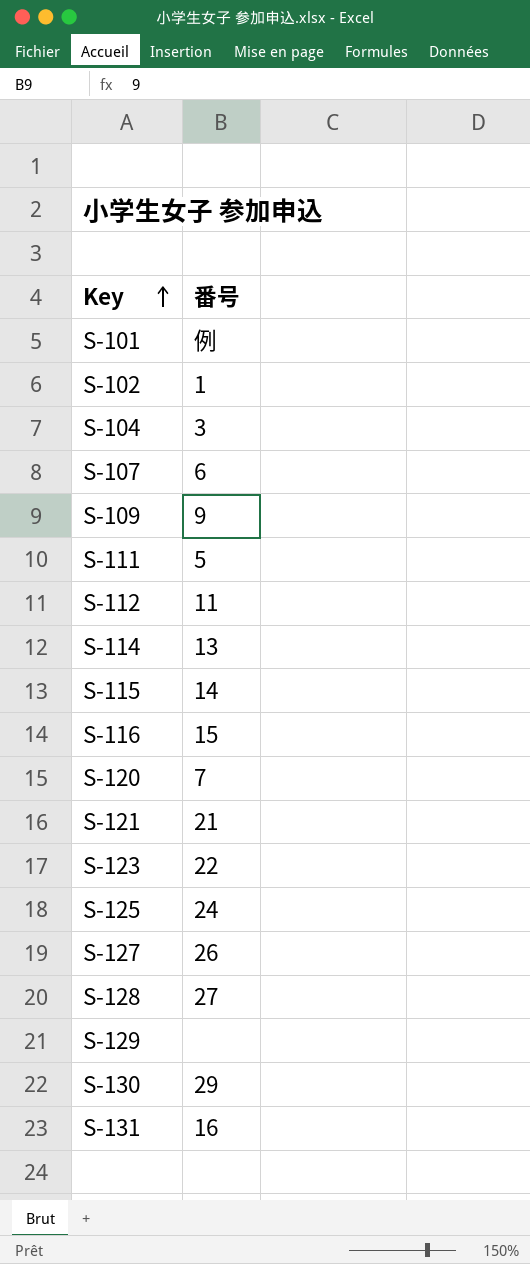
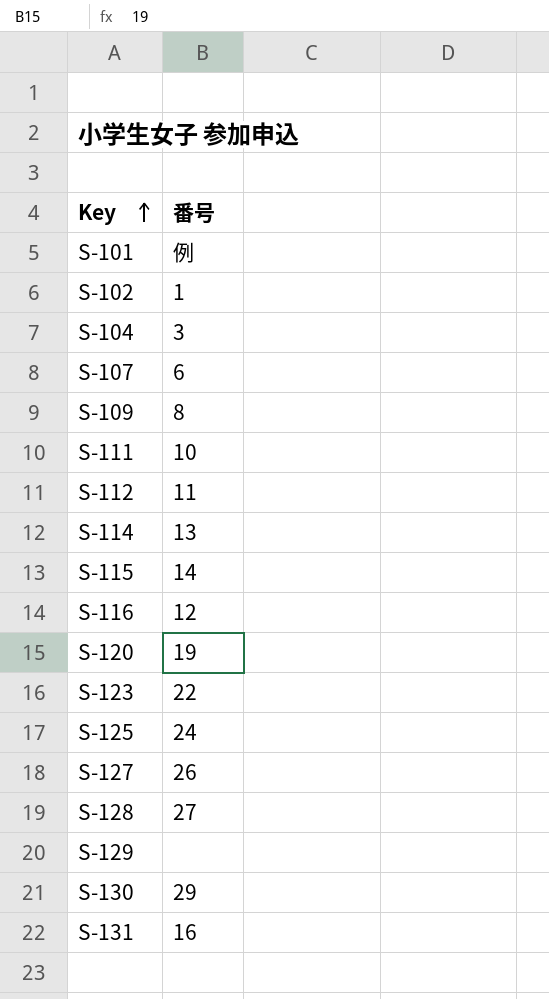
row S-121: 21 -> none
S-109 | 番号: 9 -> 8
S-111 | 番号: 5 -> 10
S-116 | 番号: 15 -> 12
S-120 | 番号: 7 -> 19

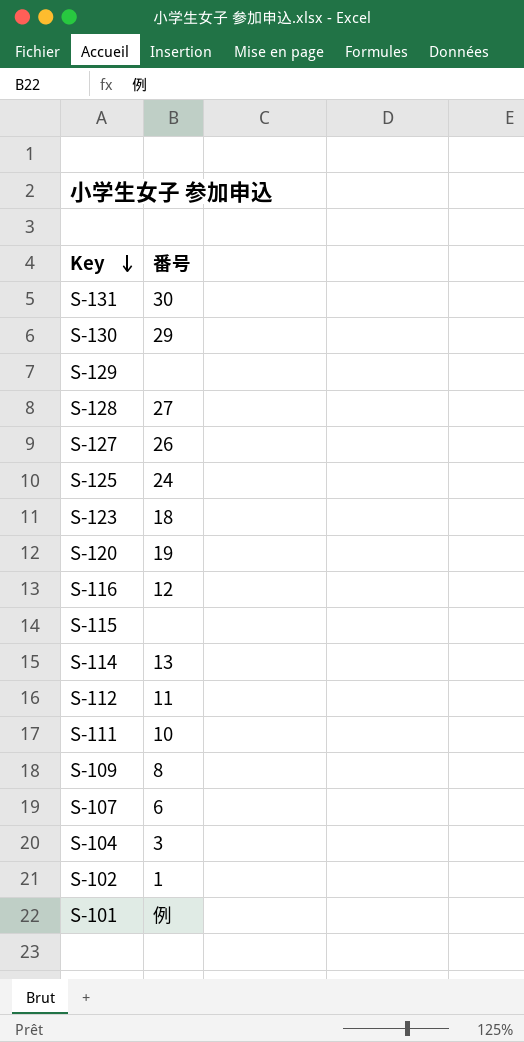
row order: Key ascending -> Key descending
S-131 | 番号: 16 -> 30
S-123 | 番号: 22 -> 18
S-115 | 番号: 14 -> none

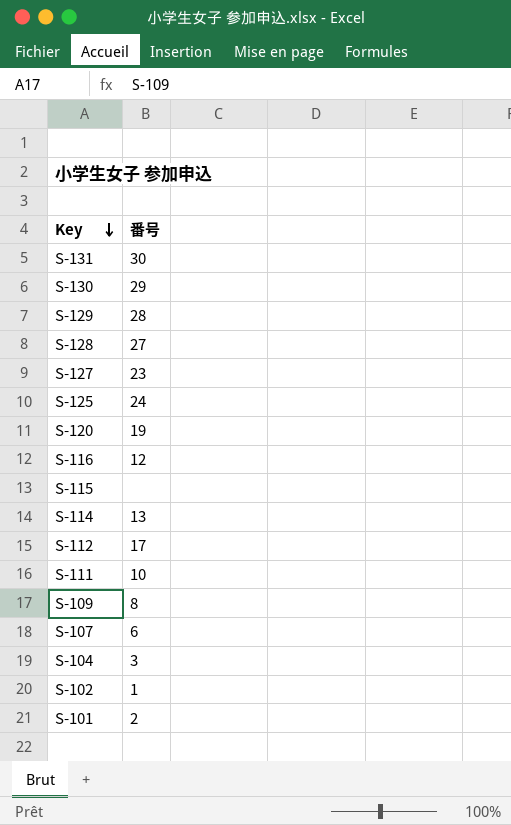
row S-123: 18 -> none
S-129 | 番号: none -> 28
S-127 | 番号: 26 -> 23
S-112 | 番号: 11 -> 17
S-101 | 番号: 例 -> 2

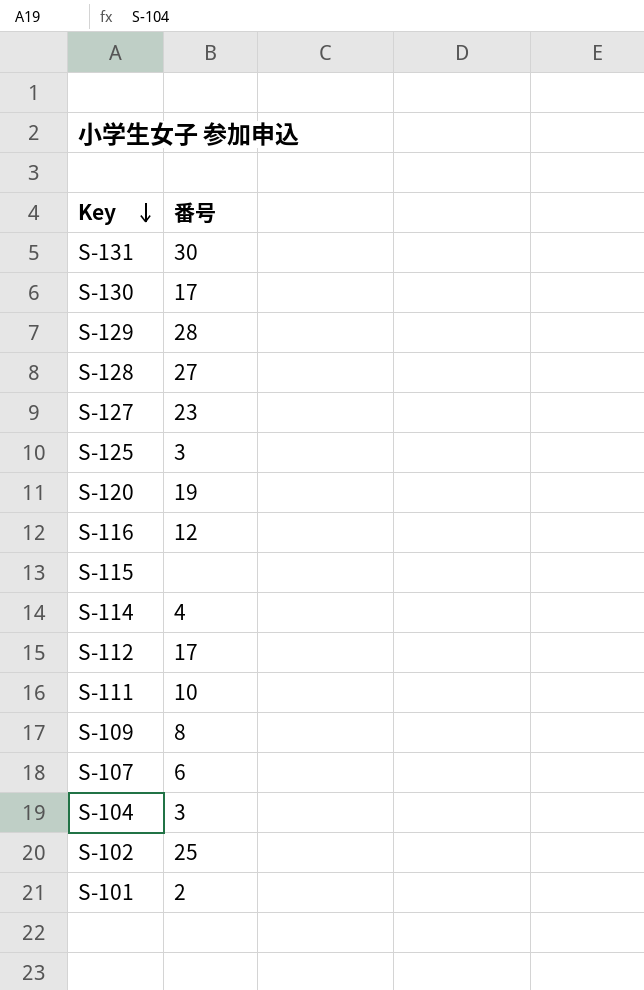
S-130 | 番号: 29 -> 17
S-125 | 番号: 24 -> 3
S-114 | 番号: 13 -> 4
S-102 | 番号: 1 -> 25

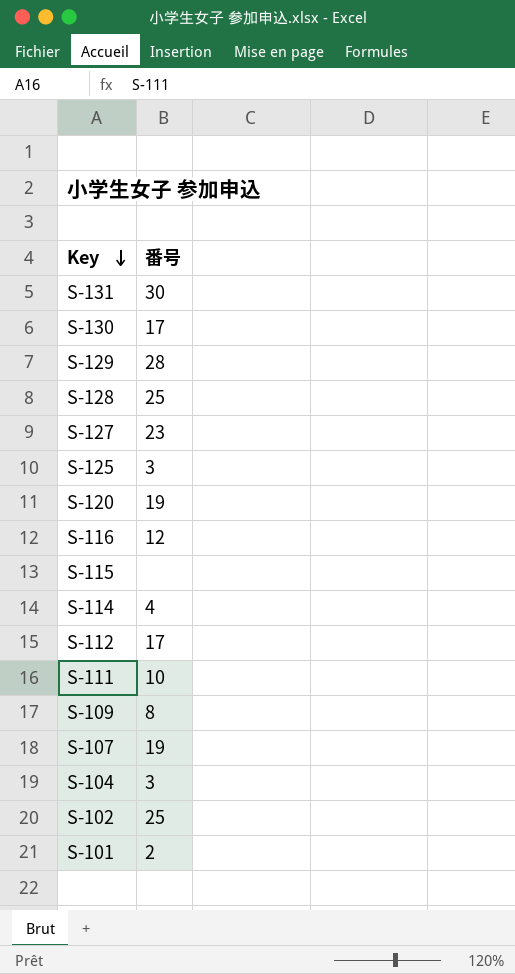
S-128 | 番号: 27 -> 25
S-107 | 番号: 6 -> 19

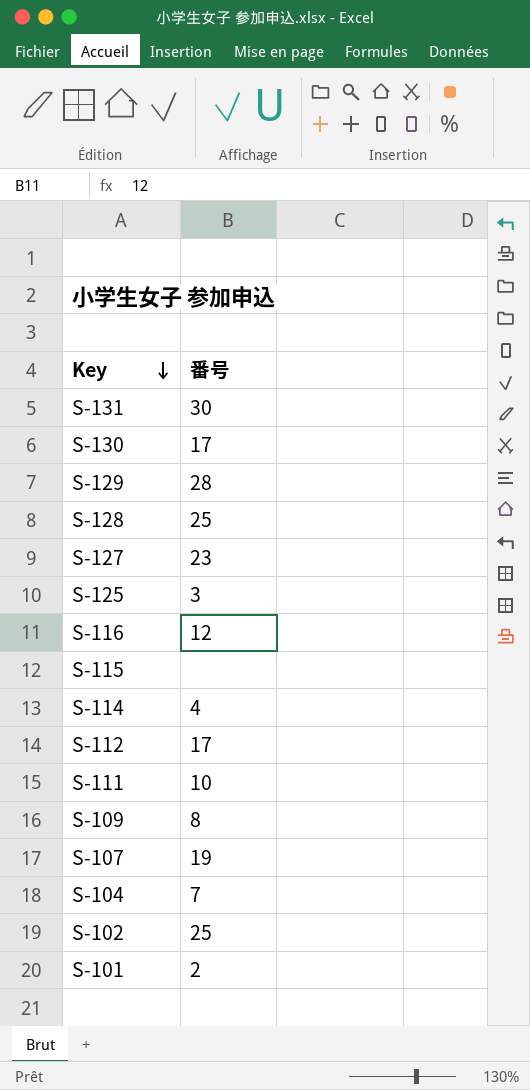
row S-120: 19 -> none
S-104 | 番号: 3 -> 7

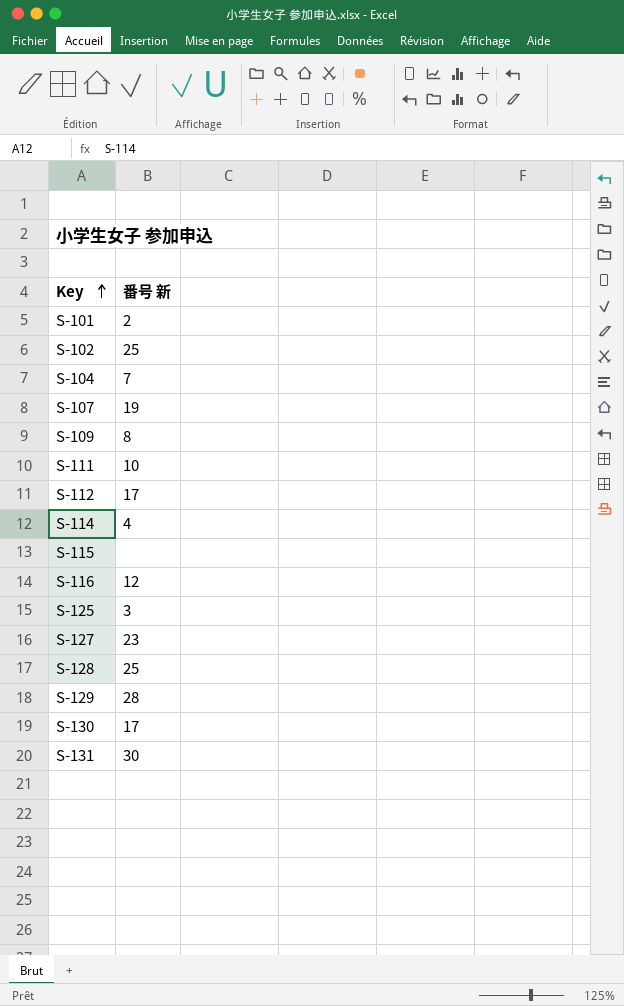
row order: Key descending -> Key ascending
column name: 番号 -> 番号 新

